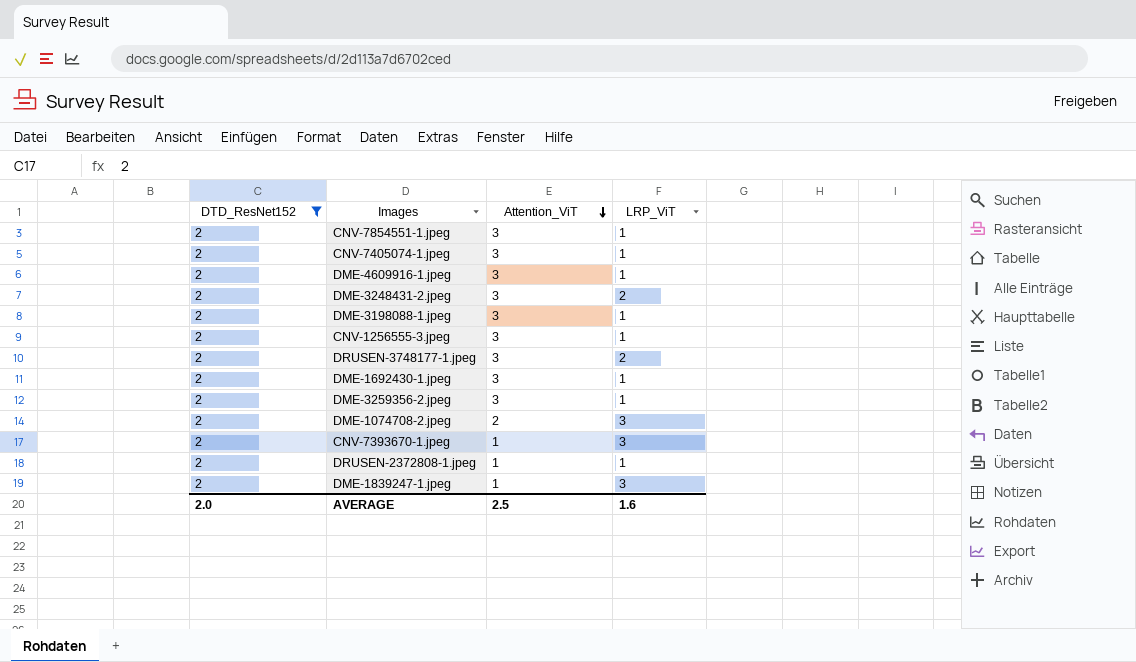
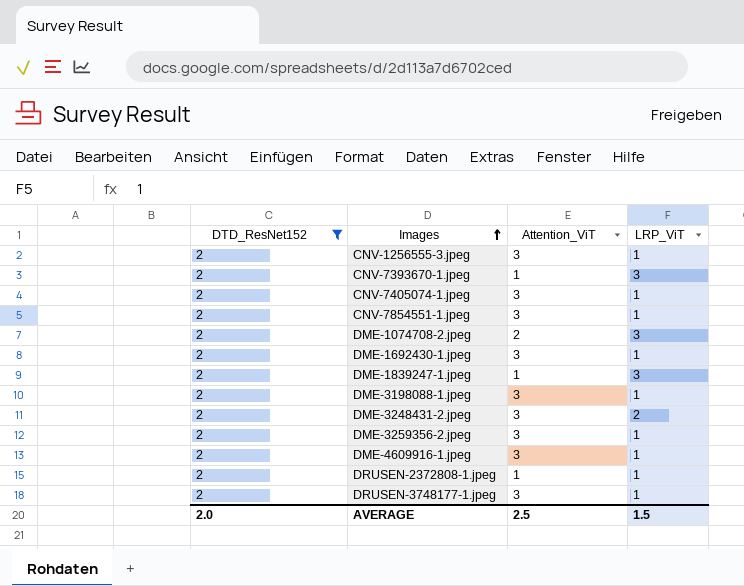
row order: Attention_ViT descending -> Images ascending
DRUSEN-3748177-1.jpeg | LRP_ViT: 2 -> 1
AVERAGE | LRP_ViT: 1.6 -> 1.5

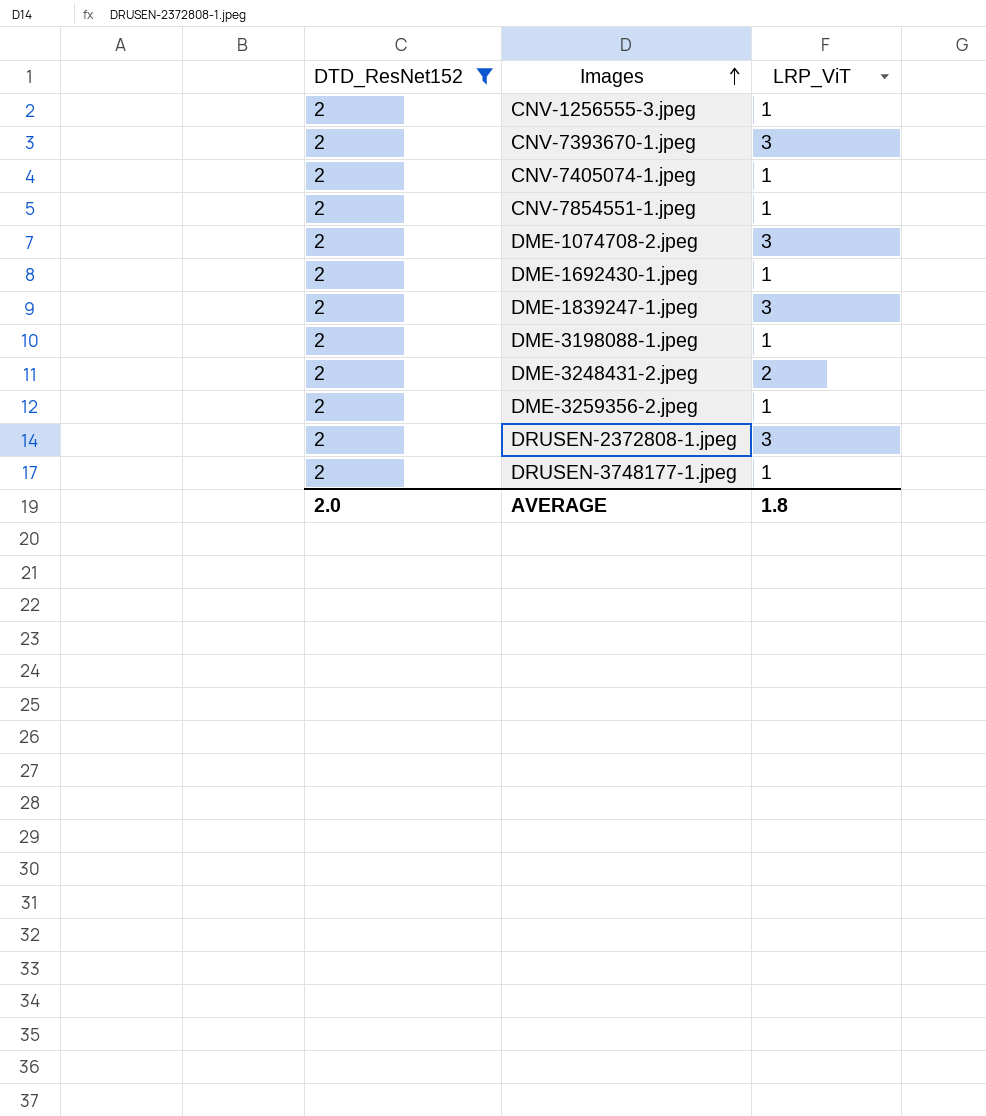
column Attention_ViT | position: 3 -> none
row DME-4609916-1.jpeg: 2 | 3 | 1 -> none
DRUSEN-2372808-1.jpeg | LRP_ViT: 1 -> 3
AVERAGE | LRP_ViT: 1.5 -> 1.8

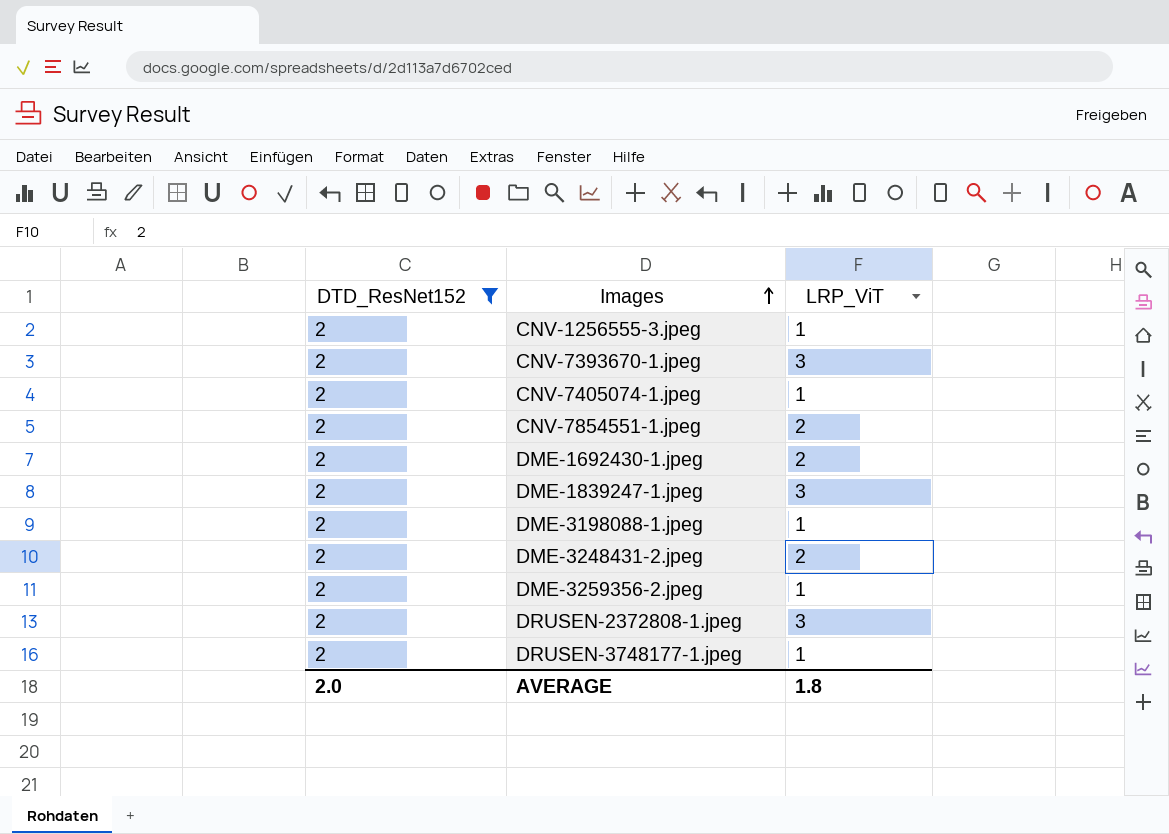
row DME-1074708-2.jpeg: 2 | 3 -> none
CNV-7854551-1.jpeg | LRP_ViT: 1 -> 2
DME-1692430-1.jpeg | LRP_ViT: 1 -> 2

